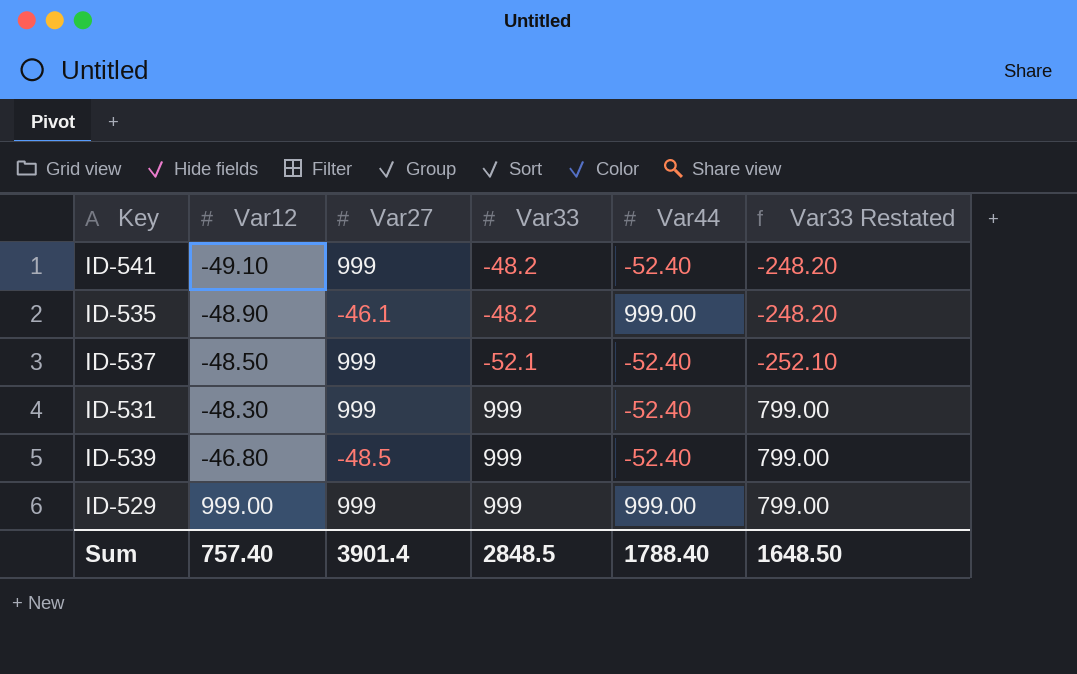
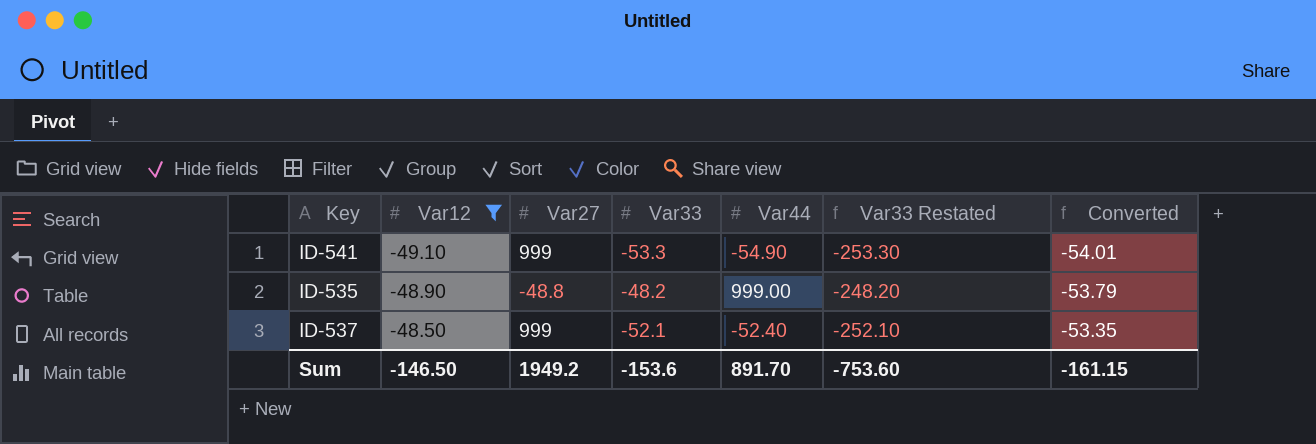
filter: none -> Var12 <= -48.50
column Converted | formula: none -> [Var12] * 1.1
ID-541 | Var33: -48.2 -> -53.3
ID-541 | Var44: -52.40 -> -54.90
ID-541 | Var33 Restated: -248.20 -> -253.30
ID-535 | Var27: -46.1 -> -48.8
Sum | Var12: 757.40 -> -146.50
Sum | Var27: 3901.4 -> 1949.2
Sum | Var33: 2848.5 -> -153.6
Sum | Var44: 1788.40 -> 891.70
Sum | Var33 Restated: 1648.50 -> -753.60

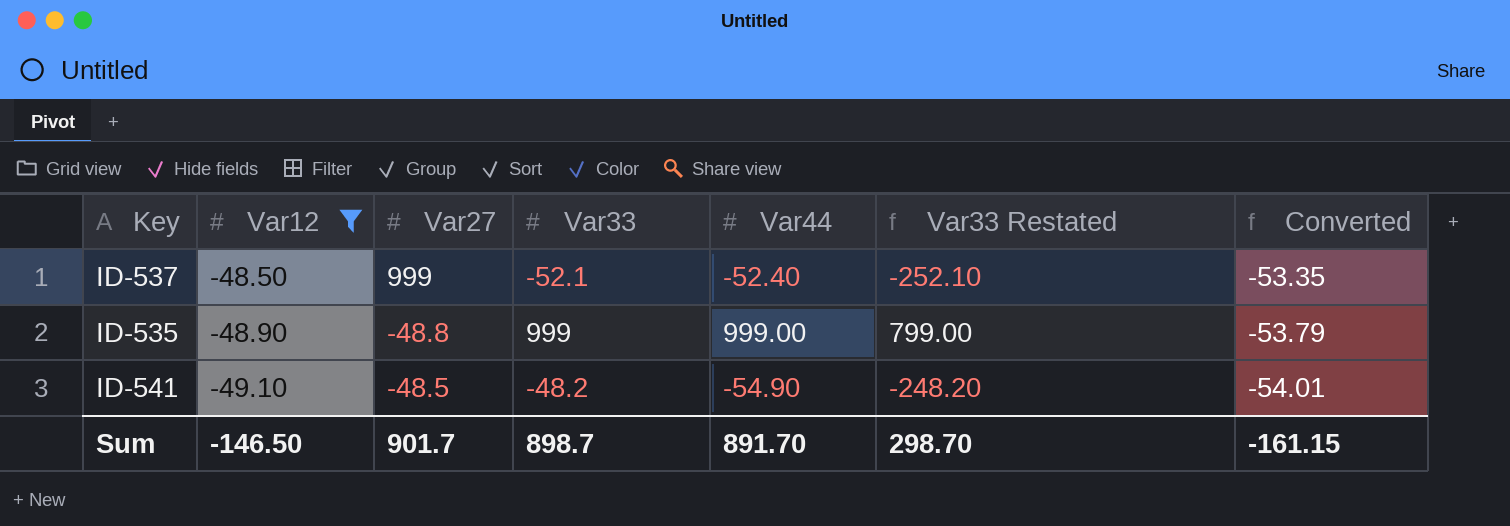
row order: Var12 ascending -> Var12 descending
ID-535 | Var33: -48.2 -> 999
ID-535 | Var33 Restated: -248.20 -> 799.00
ID-541 | Var27: 999 -> -48.5
ID-541 | Var33: -53.3 -> -48.2
ID-541 | Var33 Restated: -253.30 -> -248.20
Sum | Var27: 1949.2 -> 901.7
Sum | Var33: -153.6 -> 898.7
Sum | Var33 Restated: -753.60 -> 298.70

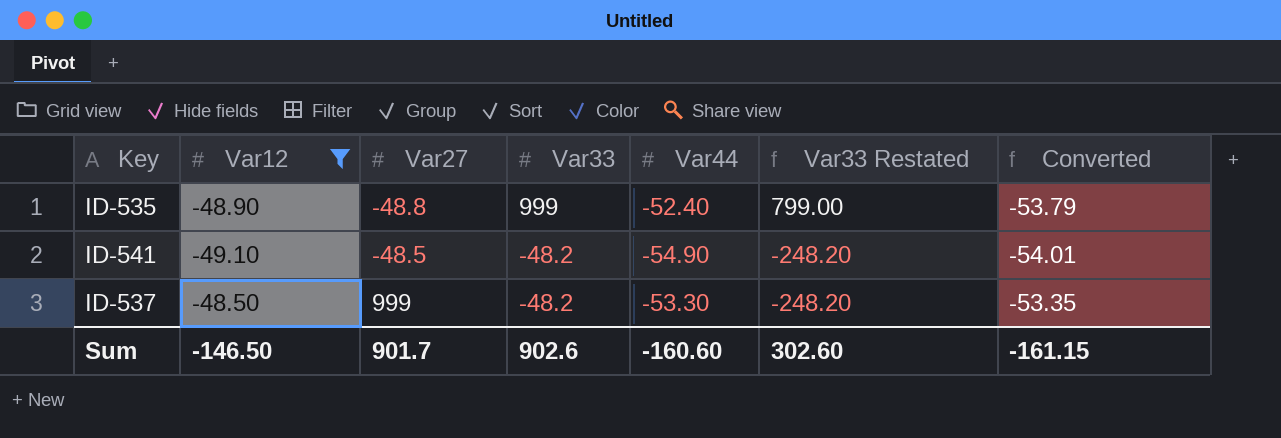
row order: Var12 descending -> Var27 ascending
ID-535 | Var44: 999.00 -> -52.40
ID-537 | Var33: -52.1 -> -48.2
ID-537 | Var44: -52.40 -> -53.30
ID-537 | Var33 Restated: -252.10 -> -248.20
Sum | Var33: 898.7 -> 902.6
Sum | Var44: 891.70 -> -160.60
Sum | Var33 Restated: 298.70 -> 302.60

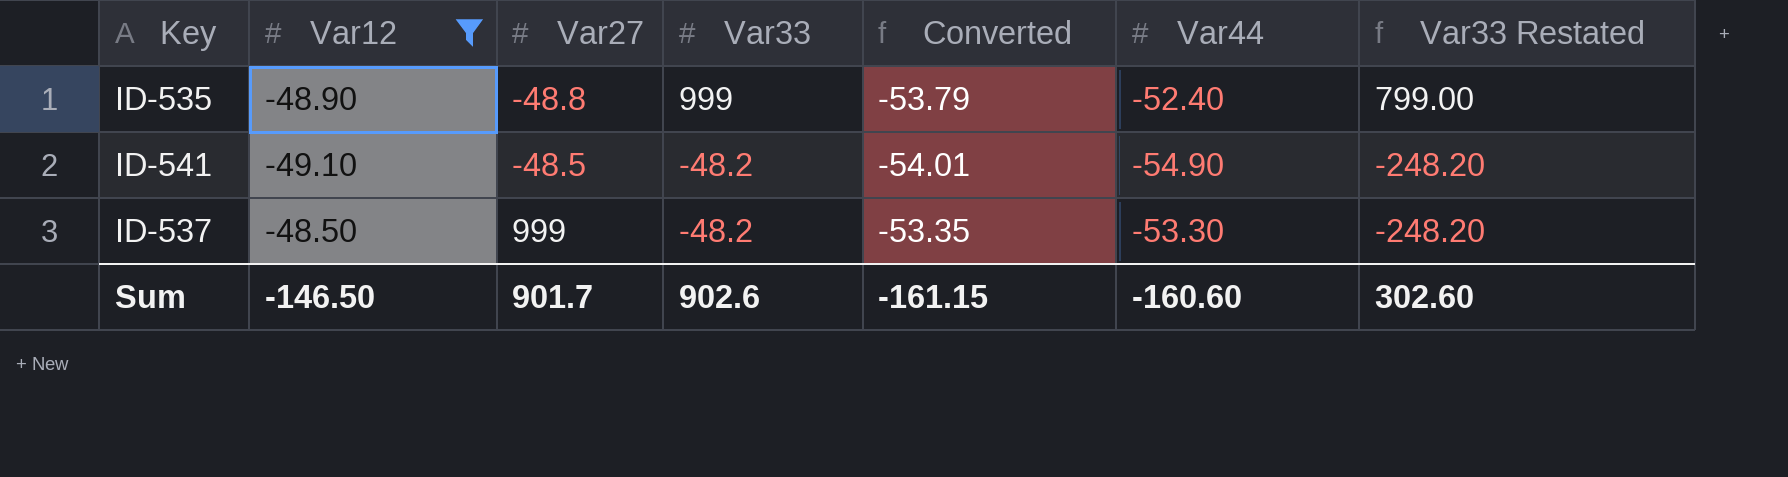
column Converted | position: 7 -> 5

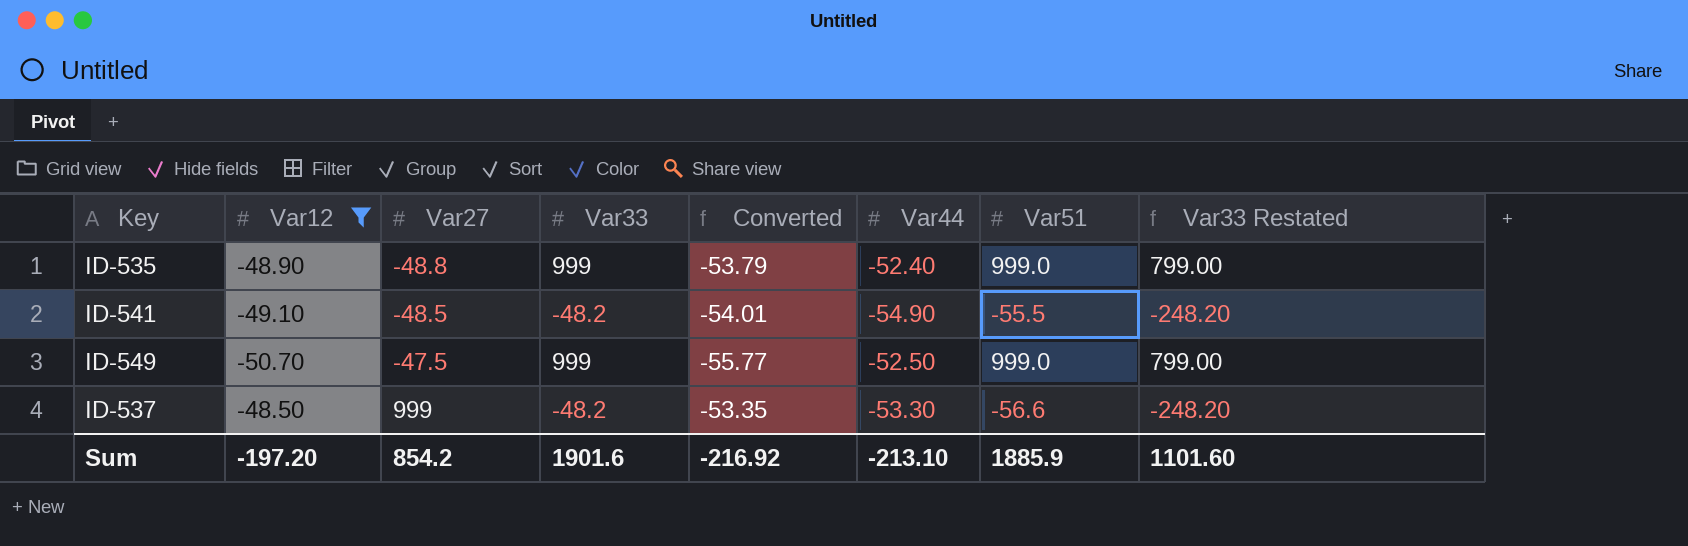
column Var51 | position: none -> 7
row ID-549: none -> -50.70 | -47.5 | 999 | -55.77 | -52.50 | 999.0 | 799.00
Sum | Var12: -146.50 -> -197.20
Sum | Var27: 901.7 -> 854.2
Sum | Var33: 902.6 -> 1901.6
Sum | Converted: -161.15 -> -216.92
Sum | Var44: -160.60 -> -213.10
Sum | Var33 Restated: 302.60 -> 1101.60

